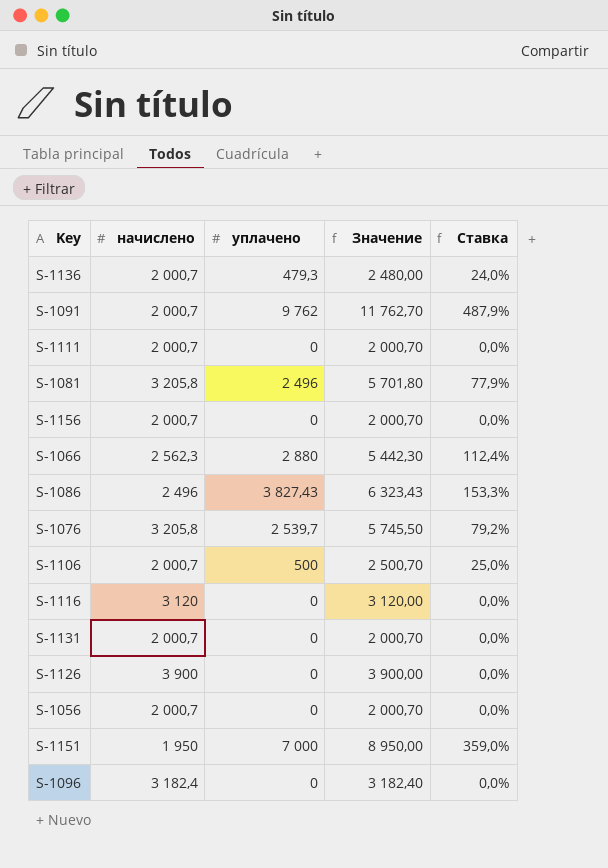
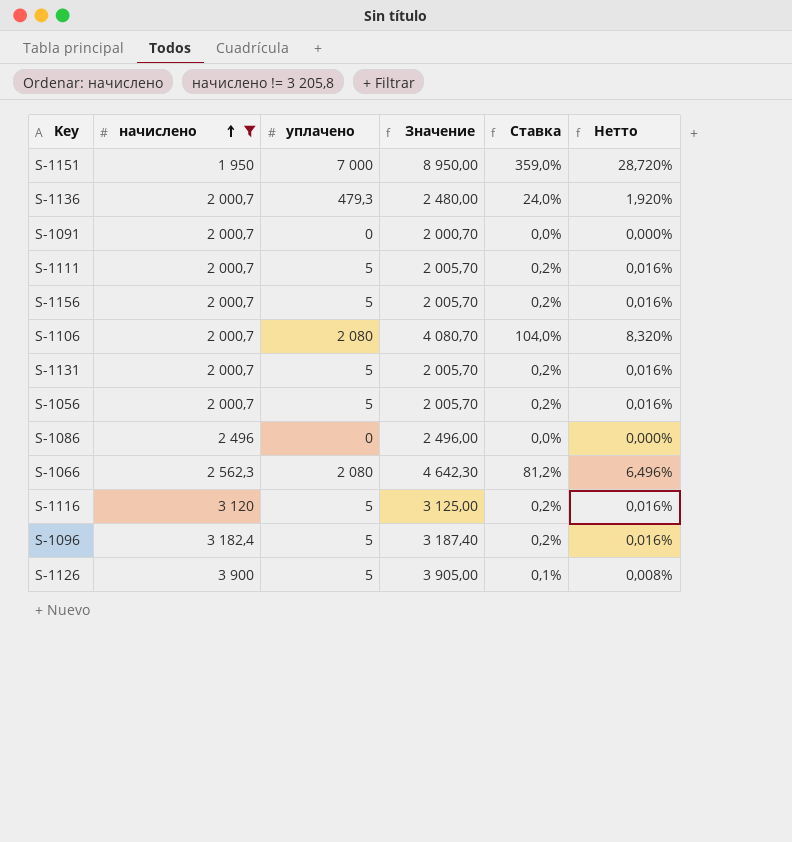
filter: none -> начислено != 3 205,8
row order: none -> начислено ascending
column Нетто | formula: none -> [Ставка] * 0,08
S-1091 | уплачено: 9 762 -> 0
S-1091 | Значение: 11 762,70 -> 2 000,70
S-1091 | Ставка: 487,9% -> 0,0%
S-1111 | уплачено: 0 -> 5
S-1111 | Значение: 2 000,70 -> 2 005,70
S-1111 | Ставка: 0,0% -> 0,2%
S-1156 | уплачено: 0 -> 5
S-1156 | Значение: 2 000,70 -> 2 005,70
S-1156 | Ставка: 0,0% -> 0,2%
S-1106 | уплачено: 500 -> 2 080
S-1106 | Значение: 2 500,70 -> 4 080,70
S-1106 | Ставка: 25,0% -> 104,0%
S-1131 | уплачено: 0 -> 5
S-1131 | Значение: 2 000,70 -> 2 005,70
S-1131 | Ставка: 0,0% -> 0,2%
S-1056 | уплачено: 0 -> 5
S-1056 | Значение: 2 000,70 -> 2 005,70
S-1056 | Ставка: 0,0% -> 0,2%
S-1086 | уплачено: 3 827,43 -> 0
S-1086 | Значение: 6 323,43 -> 2 496,00
S-1086 | Ставка: 153,3% -> 0,0%
S-1066 | уплачено: 2 880 -> 2 080
S-1066 | Значение: 5 442,30 -> 4 642,30
S-1066 | Ставка: 112,4% -> 81,2%
S-1116 | уплачено: 0 -> 5
S-1116 | Значение: 3 120,00 -> 3 125,00
S-1116 | Ставка: 0,0% -> 0,2%
S-1096 | уплачено: 0 -> 5
S-1096 | Значение: 3 182,40 -> 3 187,40
S-1096 | Ставка: 0,0% -> 0,2%
S-1126 | уплачено: 0 -> 5
S-1126 | Значение: 3 900,00 -> 3 905,00
S-1126 | Ставка: 0,0% -> 0,1%

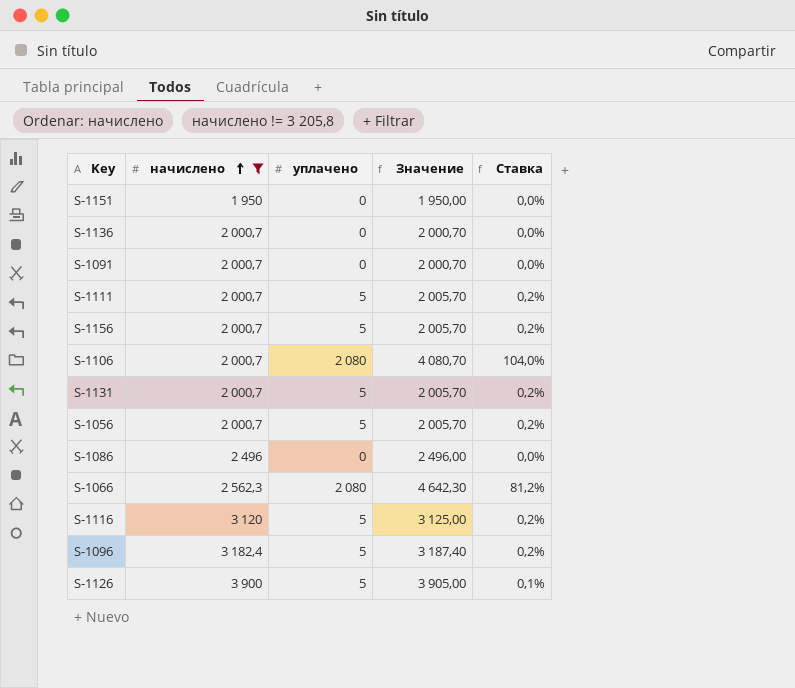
column Нетто | formula: [Ставка] * 0,08 -> none
S-1151 | уплачено: 7 000 -> 0
S-1151 | Значение: 8 950,00 -> 1 950,00
S-1151 | Ставка: 359,0% -> 0,0%
S-1136 | уплачено: 479,3 -> 0
S-1136 | Значение: 2 480,00 -> 2 000,70
S-1136 | Ставка: 24,0% -> 0,0%

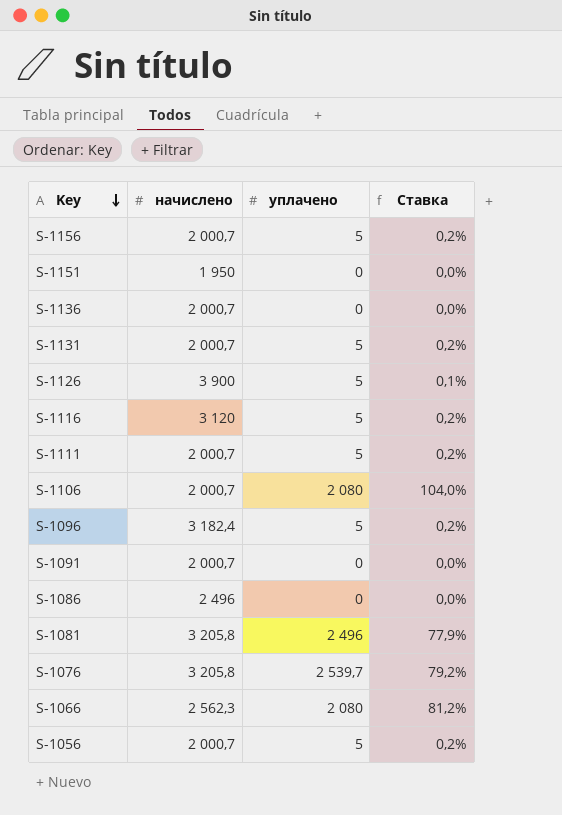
filter: начислено != 3 205,8 -> none
row order: начислено ascending -> Key descending
column Значение | formula: [начислено] + [уплачено] -> none

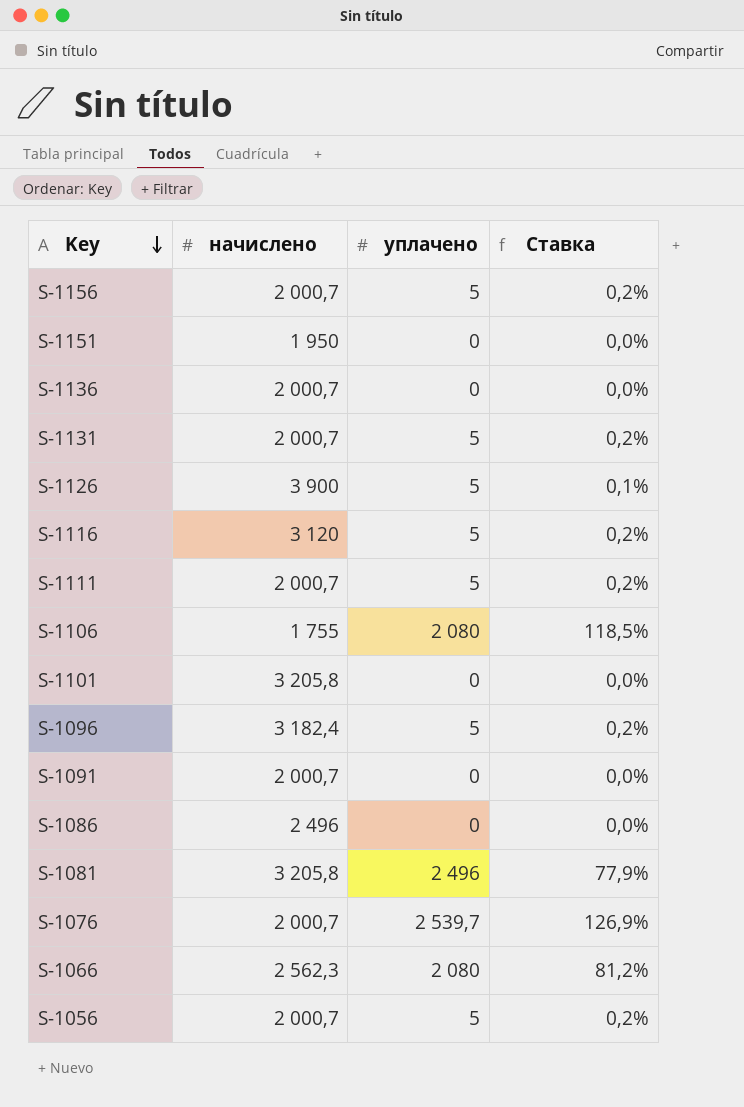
S-1106 | начислено: 2 000,7 -> 1 755
S-1106 | Ставка: 104,0% -> 118,5%
row S-1101: none -> 3 205,8 | 0 | 0,0%
S-1076 | начислено: 3 205,8 -> 2 000,7
S-1076 | Ставка: 79,2% -> 126,9%

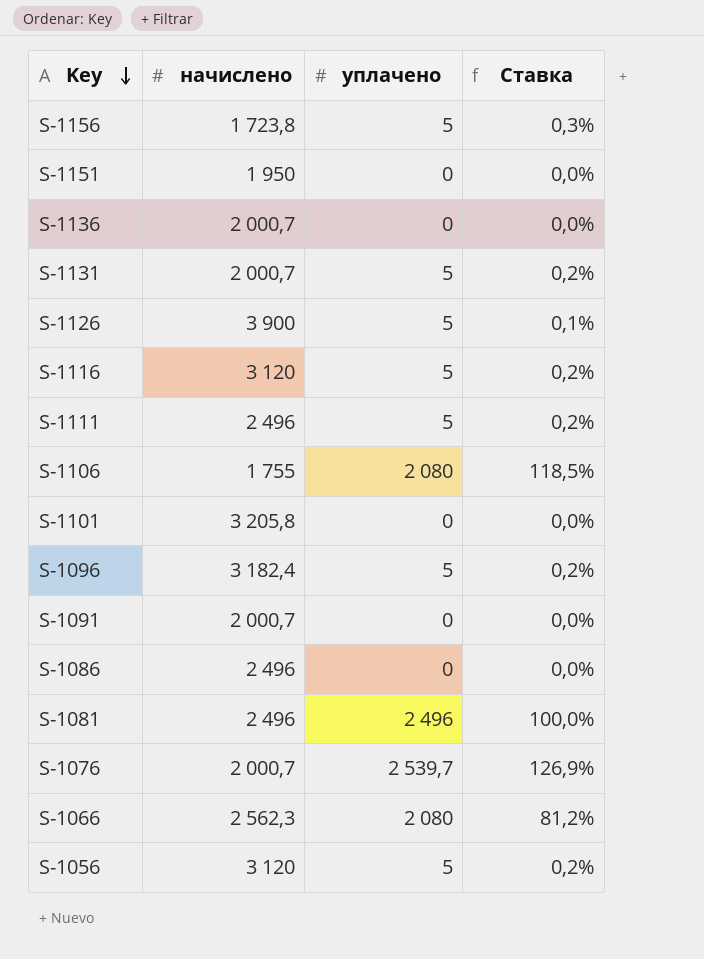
S-1156 | начислено: 2 000,7 -> 1 723,8
S-1156 | Ставка: 0,2% -> 0,3%
S-1111 | начислено: 2 000,7 -> 2 496
S-1081 | начислено: 3 205,8 -> 2 496
S-1081 | Ставка: 77,9% -> 100,0%
S-1056 | начислено: 2 000,7 -> 3 120

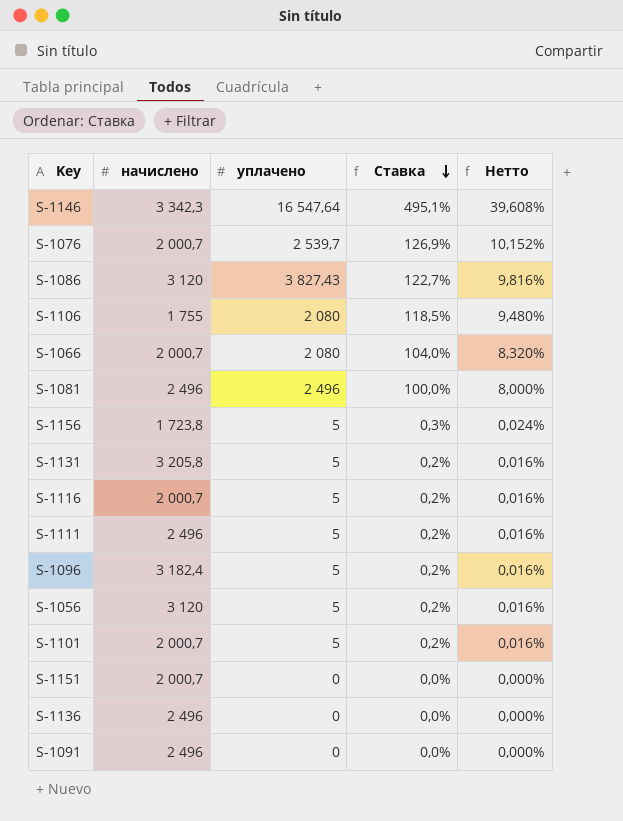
row order: Key descending -> Ставка descending
column Нетто | formula: none -> [Ставка] * 0,08
row S-1126: 3 900 | 5 | 0,1% -> none
row S-1146: none -> 3 342,3 | 16 547,64 | 495,1% | 39,608%
S-1086 | начислено: 2 496 -> 3 120
S-1086 | уплачено: 0 -> 3 827,43
S-1086 | Ставка: 0,0% -> 122,7%
S-1066 | начислено: 2 562,3 -> 2 000,7
S-1066 | Ставка: 81,2% -> 104,0%
S-1131 | начислено: 2 000,7 -> 3 205,8
S-1116 | начислено: 3 120 -> 2 000,7
S-1101 | начислено: 3 205,8 -> 2 000,7
S-1101 | уплачено: 0 -> 5
S-1101 | Ставка: 0,0% -> 0,2%
S-1151 | начислено: 1 950 -> 2 000,7
S-1136 | начислено: 2 000,7 -> 2 496
S-1091 | начислено: 2 000,7 -> 2 496

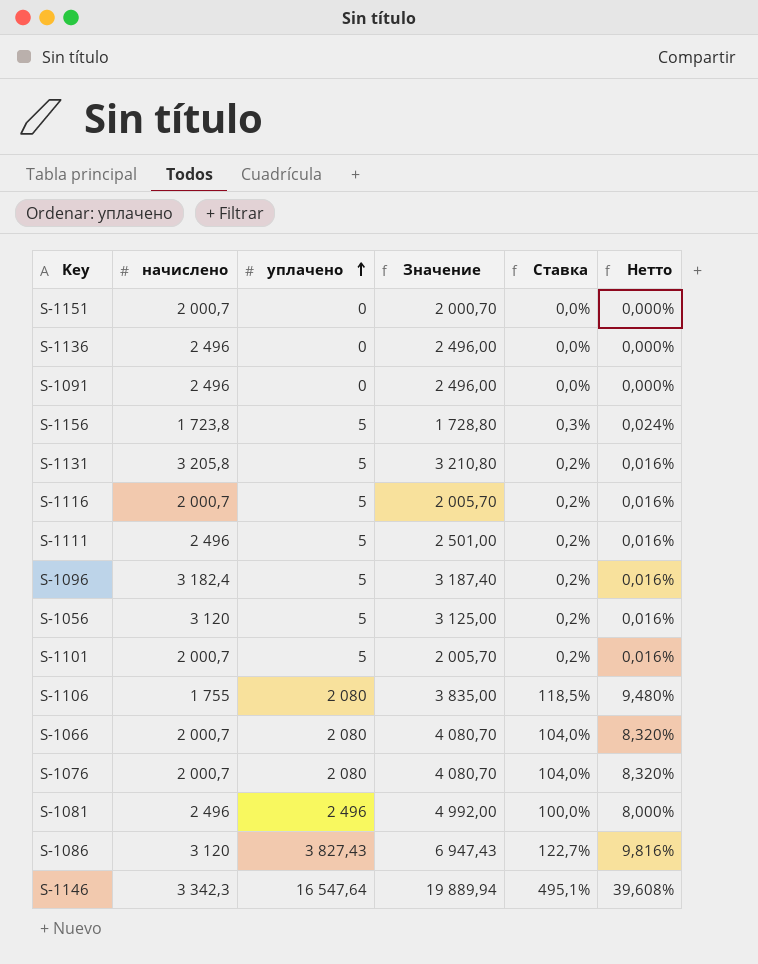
row order: Ставка descending -> уплачено ascending
column Значение | formula: none -> [начислено] + [уплачено]
S-1076 | уплачено: 2 539,7 -> 2 080
S-1076 | Ставка: 126,9% -> 104,0%
S-1076 | Нетто: 10,152% -> 8,320%

